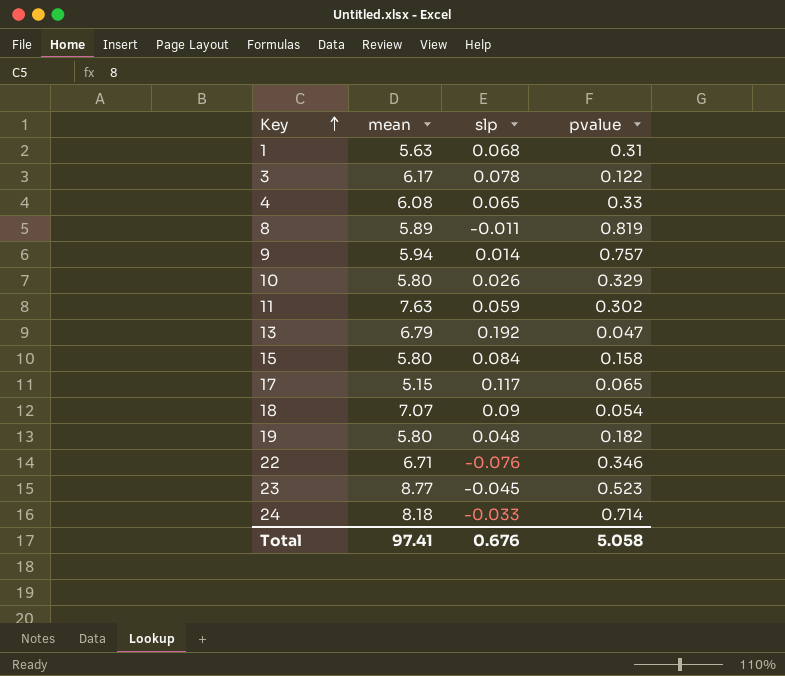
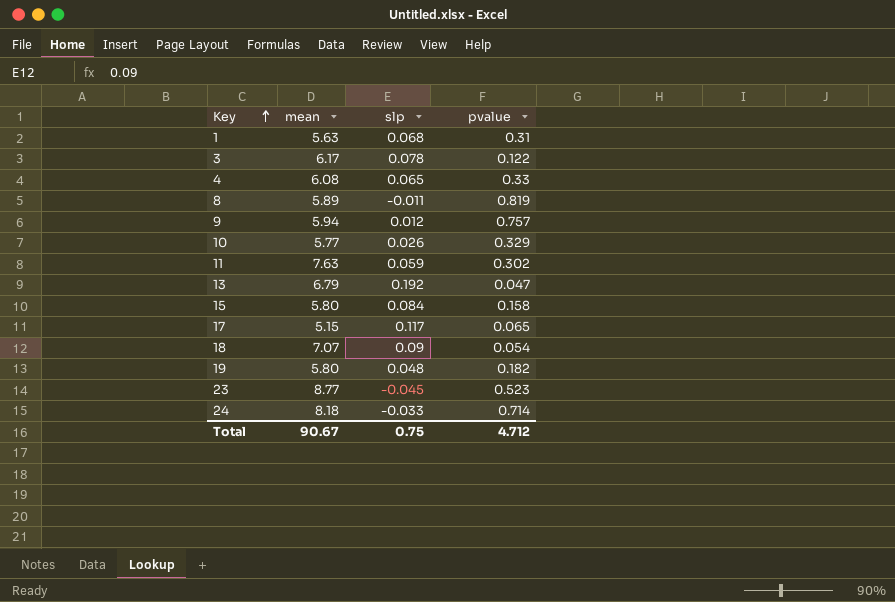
row 22: 6.71 | -0.076 | 0.346 -> none
9 | slp: 0.014 -> 0.012
10 | mean: 5.80 -> 5.77
Total | mean: 97.41 -> 90.67
Total | slp: 0.676 -> 0.75
Total | pvalue: 5.058 -> 4.712

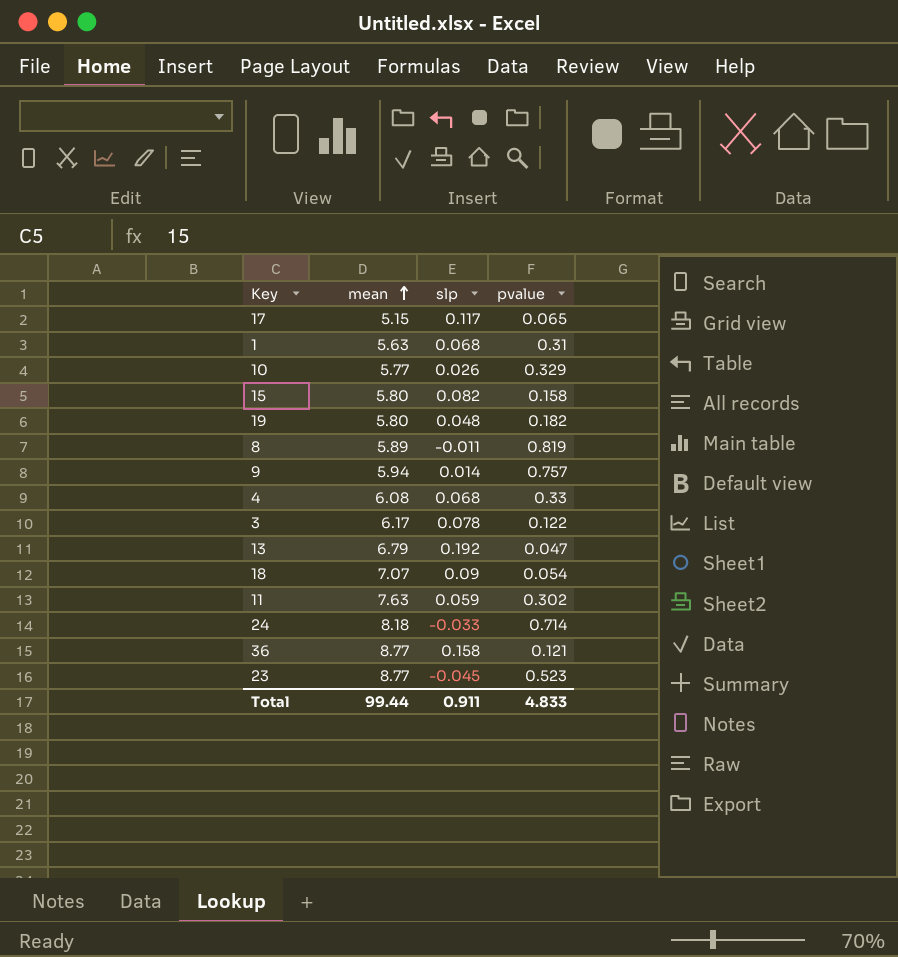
row order: Key ascending -> mean ascending
15 | slp: 0.084 -> 0.082
9 | slp: 0.012 -> 0.014
4 | slp: 0.065 -> 0.068
row 36: none -> 8.77 | 0.158 | 0.121
Total | mean: 90.67 -> 99.44
Total | slp: 0.75 -> 0.911
Total | pvalue: 4.712 -> 4.833

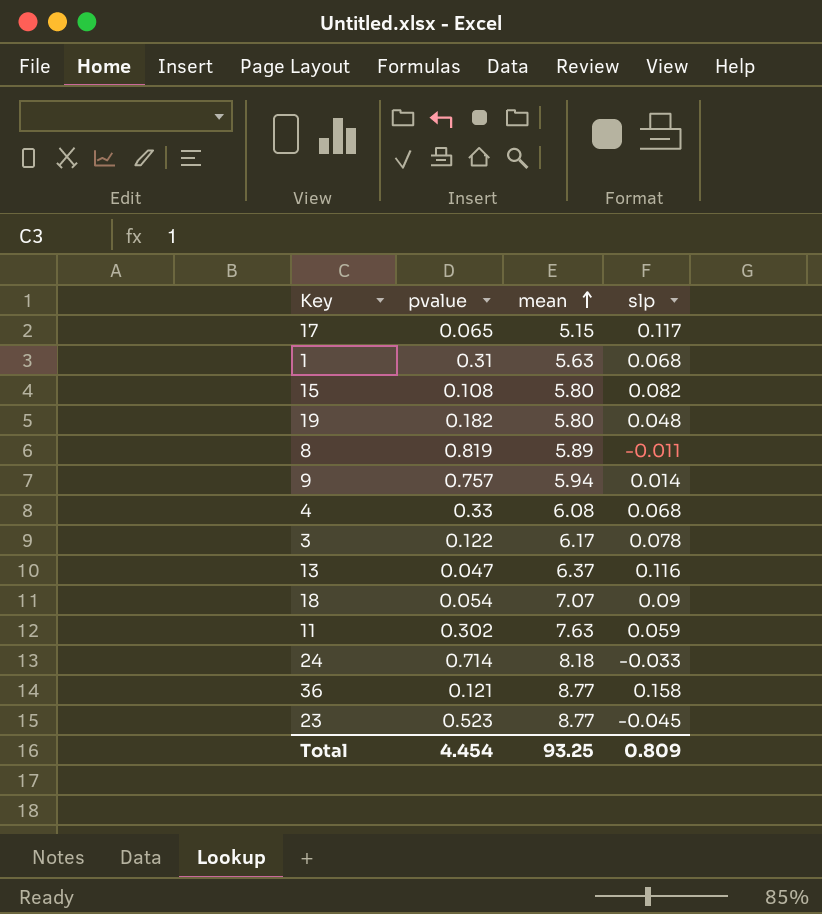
column pvalue | position: 4 -> 2
row 10: 5.77 | 0.026 | 0.329 -> none
15 | pvalue: 0.158 -> 0.108
13 | mean: 6.79 -> 6.37
13 | slp: 0.192 -> 0.116
Total | pvalue: 4.833 -> 4.454
Total | mean: 99.44 -> 93.25
Total | slp: 0.911 -> 0.809

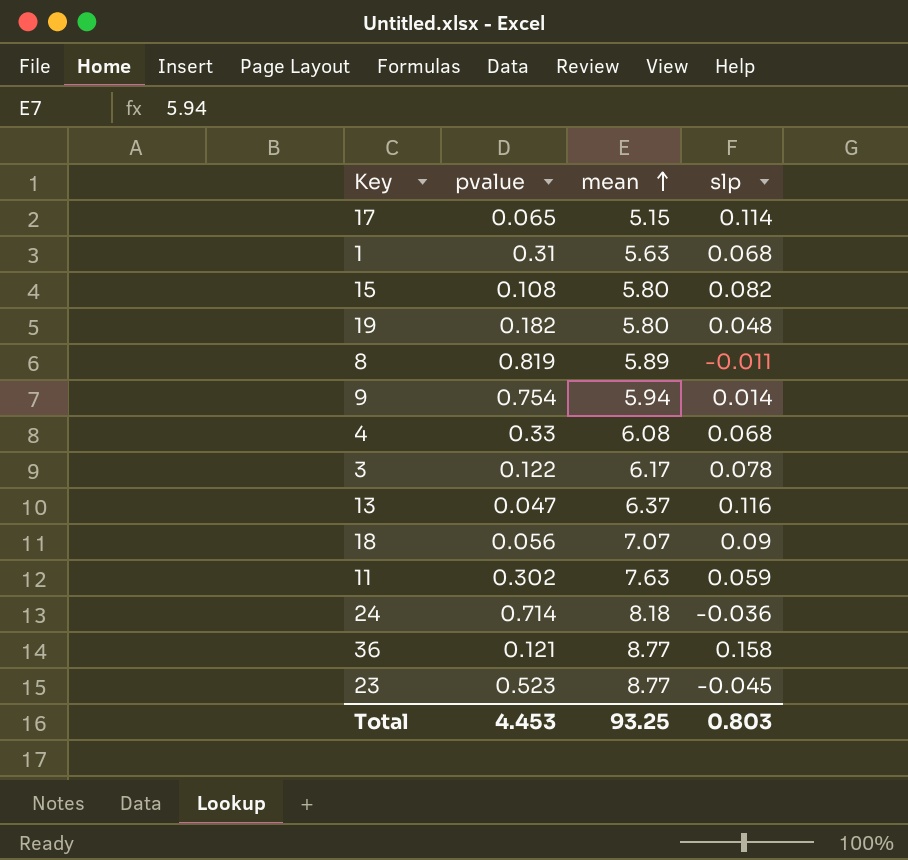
17 | slp: 0.117 -> 0.114
9 | pvalue: 0.757 -> 0.754
18 | pvalue: 0.054 -> 0.056
24 | slp: -0.033 -> -0.036
Total | pvalue: 4.454 -> 4.453
Total | slp: 0.809 -> 0.803

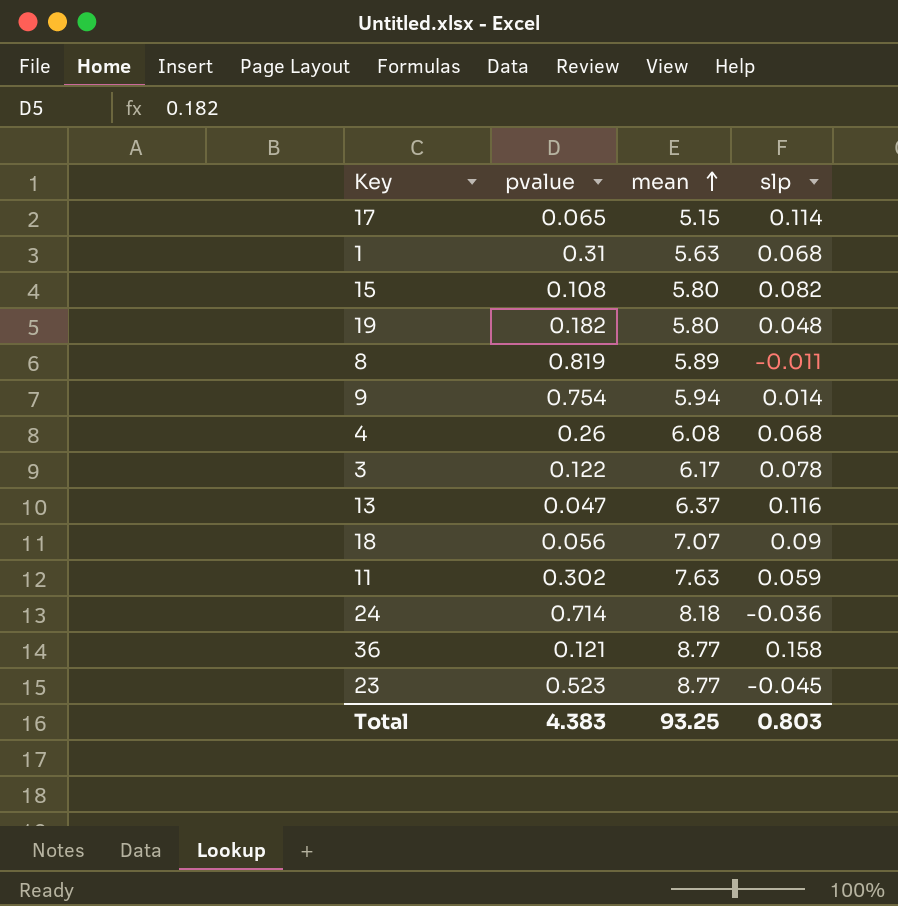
4 | pvalue: 0.33 -> 0.26
Total | pvalue: 4.453 -> 4.383

